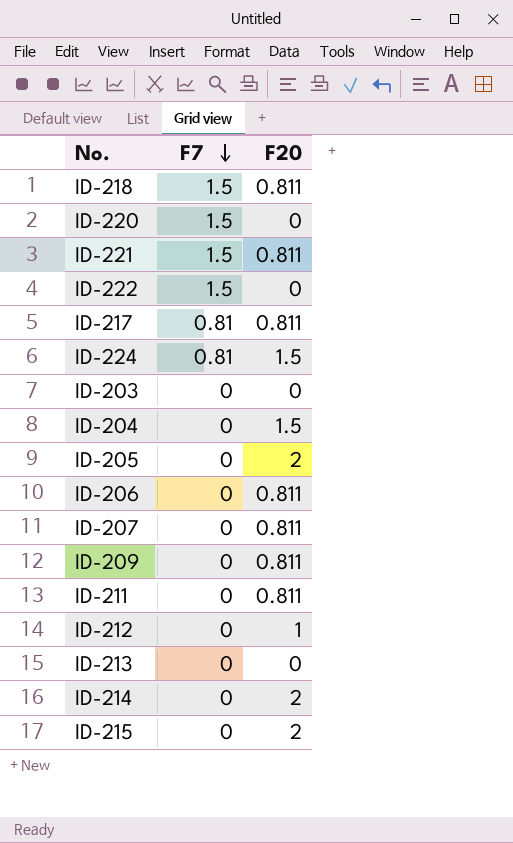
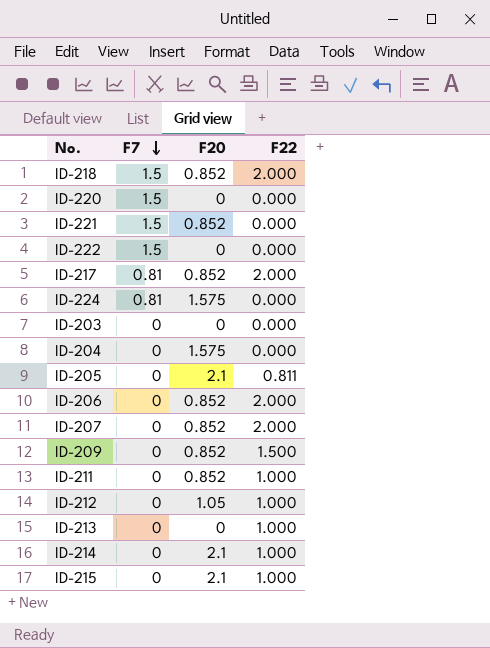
column F22 | position: none -> 4
ID-218 | F20: 0.811 -> 0.852
ID-221 | F20: 0.811 -> 0.852
ID-217 | F20: 0.811 -> 0.852
ID-224 | F20: 1.5 -> 1.575
ID-204 | F20: 1.5 -> 1.575
ID-205 | F20: 2 -> 2.1
ID-206 | F20: 0.811 -> 0.852
ID-207 | F20: 0.811 -> 0.852
ID-209 | F20: 0.811 -> 0.852
ID-211 | F20: 0.811 -> 0.852
ID-212 | F20: 1 -> 1.05
ID-214 | F20: 2 -> 2.1
ID-215 | F20: 2 -> 2.1

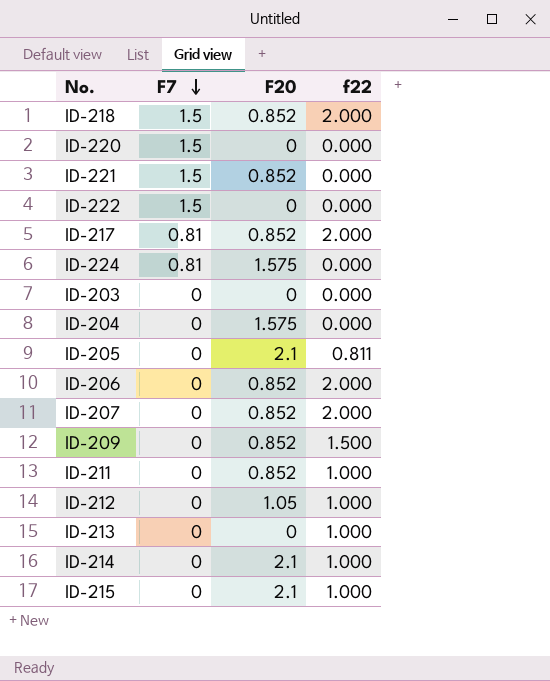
column name: F22 -> f22

